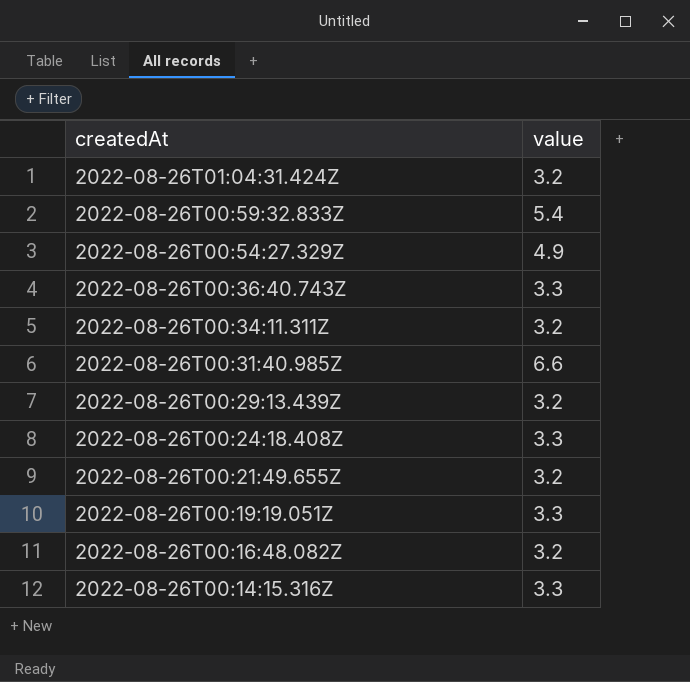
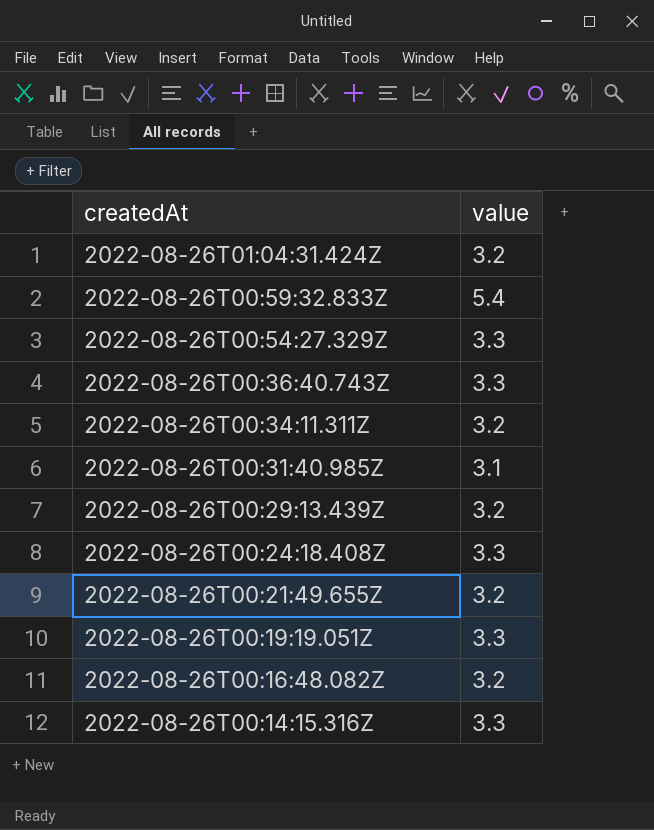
2022-08-26T00:54:27.329Z | value: 4.9 -> 3.3
2022-08-26T00:31:40.985Z | value: 6.6 -> 3.1

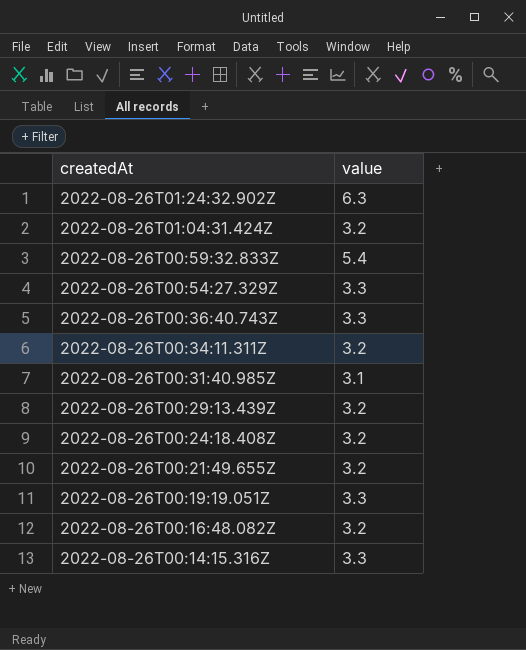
row 2022-08-26T01:24:32.902Z: none -> 6.3
2022-08-26T00:24:18.408Z | value: 3.3 -> 3.2

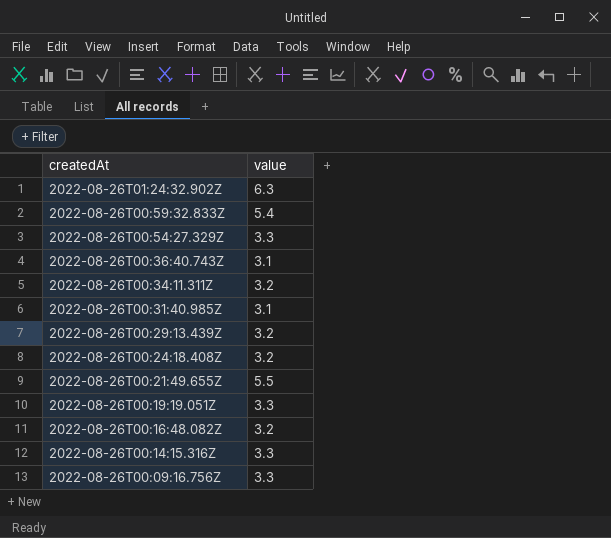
row 2022-08-26T01:04:31.424Z: 3.2 -> none
2022-08-26T00:36:40.743Z | value: 3.3 -> 3.1
2022-08-26T00:21:49.655Z | value: 3.2 -> 5.5
row 2022-08-26T00:09:16.756Z: none -> 3.3

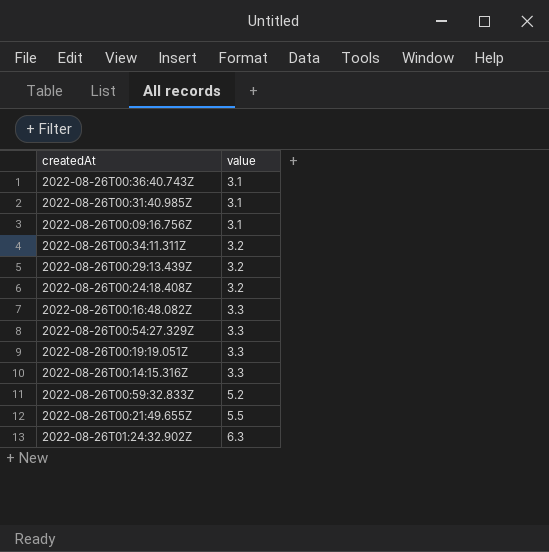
row order: createdAt descending -> value ascending
2022-08-26T00:09:16.756Z | value: 3.3 -> 3.1
2022-08-26T00:16:48.082Z | value: 3.2 -> 3.3
2022-08-26T00:59:32.833Z | value: 5.4 -> 5.2

